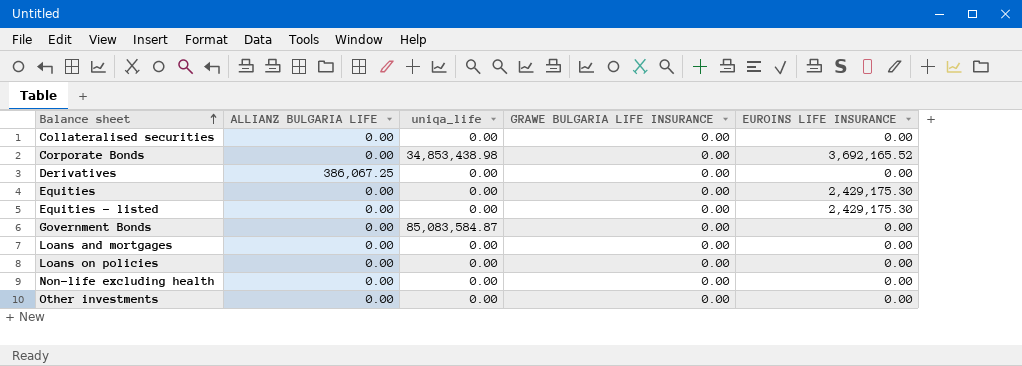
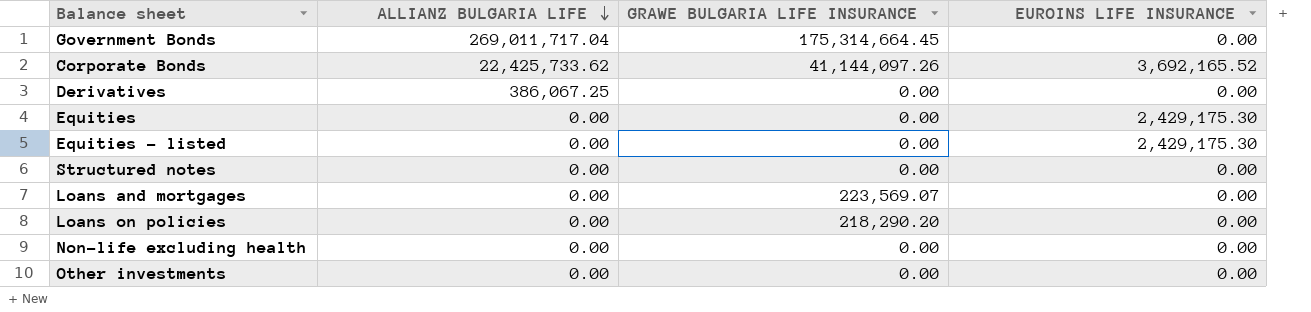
row order: Balance sheet ascending -> ALLIANZ BULGARIA LIFE descending
column uniqa_life | position: 3 -> none
row Collateralised securities: 0.00 | 0.00 | 0.00 | 0.00 -> none
Government Bonds | ALLIANZ BULGARIA LIFE: 0.00 -> 269,011,717.04
Government Bonds | GRAWE BULGARIA LIFE INSURANCE: 0.00 -> 175,314,664.45
Corporate Bonds | ALLIANZ BULGARIA LIFE: 0.00 -> 22,425,733.62
Corporate Bonds | GRAWE BULGARIA LIFE INSURANCE: 0.00 -> 41,144,097.26
row Structured notes: none -> 0.00 | 0.00 | 0.00
Loans and mortgages | GRAWE BULGARIA LIFE INSURANCE: 0.00 -> 223,569.07
Loans on policies | GRAWE BULGARIA LIFE INSURANCE: 0.00 -> 218,290.20

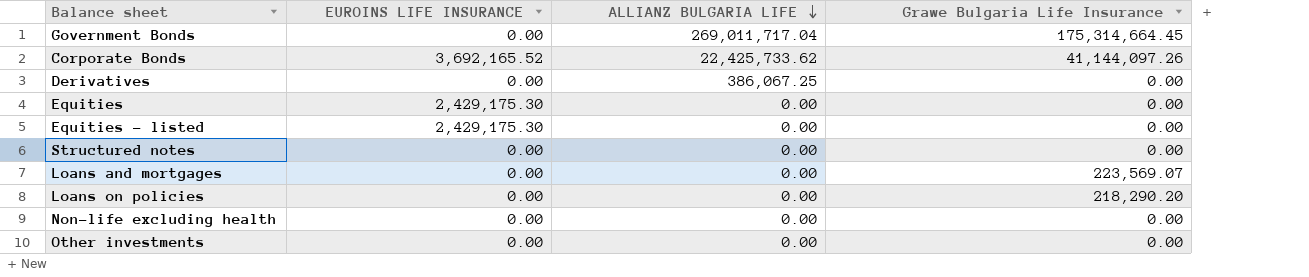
column EUROINS LIFE INSURANCE | position: 4 -> 2
column name: GRAWE BULGARIA LIFE INSURANCE -> Grawe Bulgaria Life Insurance

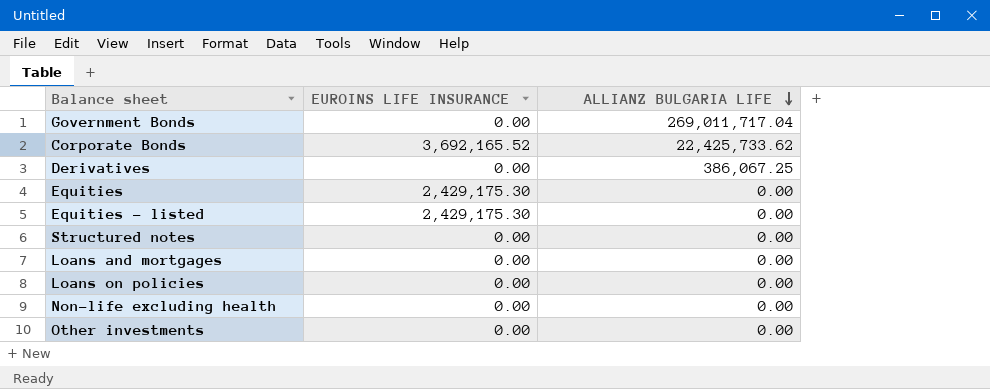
column Grawe Bulgaria Life Insurance | position: 4 -> none

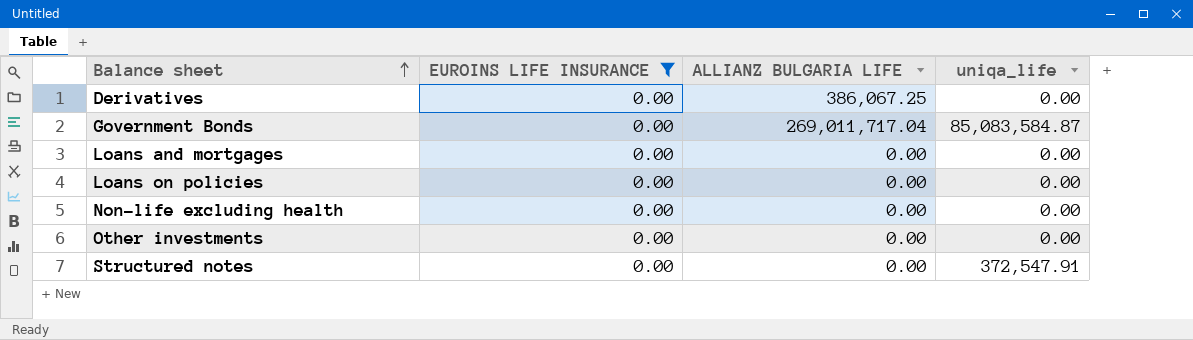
filter: none -> EUROINS LIFE INSURANCE = 0.00
row order: ALLIANZ BULGARIA LIFE descending -> Balance sheet ascending
column uniqa_life | position: none -> 4

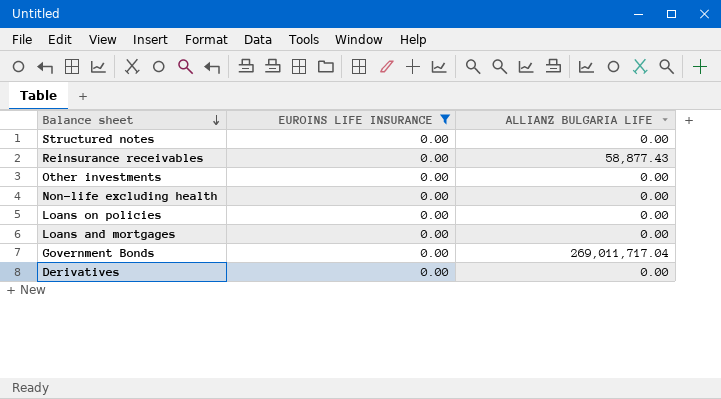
row order: Balance sheet ascending -> Balance sheet descending
column uniqa_life | position: 4 -> none
row Reinsurance receivables: none -> 0.00 | 58,877.43
Derivatives | ALLIANZ BULGARIA LIFE: 386,067.25 -> 0.00

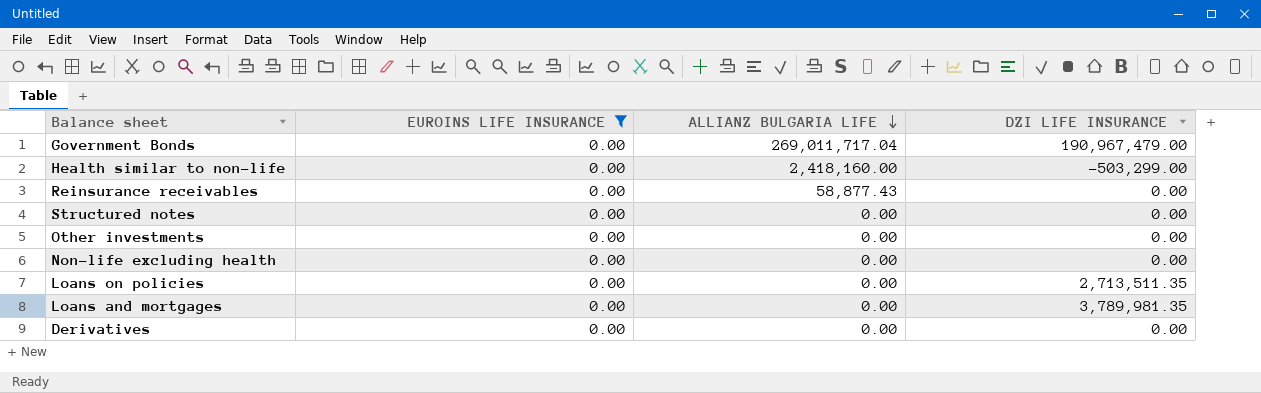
row order: Balance sheet descending -> ALLIANZ BULGARIA LIFE descending
column DZI LIFE INSURANCE | position: none -> 4
row Health similar to non-life: none -> 0.00 | 2,418,160.00 | -503,299.00

